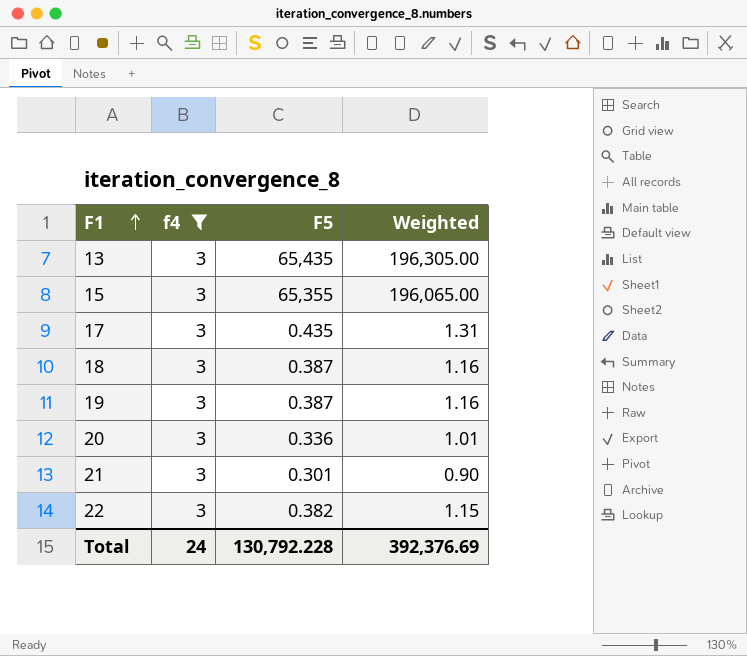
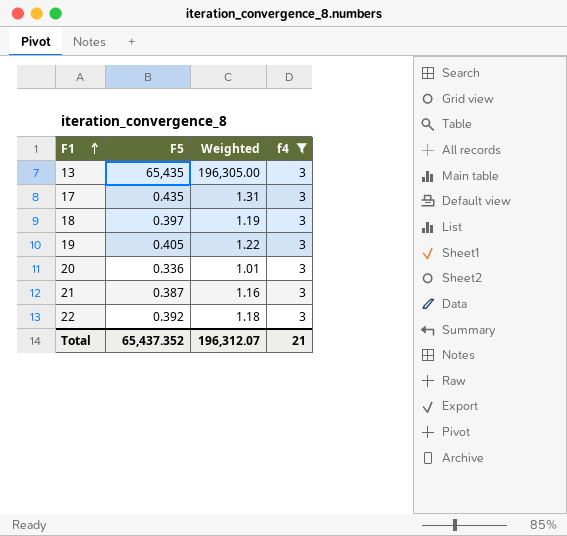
column f4 | position: 2 -> 4
row 15: 3 | 65,355 | 196,065.00 -> none
18 | F5: 0.387 -> 0.397
18 | Weighted: 1.16 -> 1.19
19 | F5: 0.387 -> 0.405
19 | Weighted: 1.16 -> 1.22
21 | F5: 0.301 -> 0.387
21 | Weighted: 0.90 -> 1.16
22 | F5: 0.382 -> 0.392
22 | Weighted: 1.15 -> 1.18
Total | F5: 130,792.228 -> 65,437.352
Total | Weighted: 392,376.69 -> 196,312.07
Total | f4: 24 -> 21

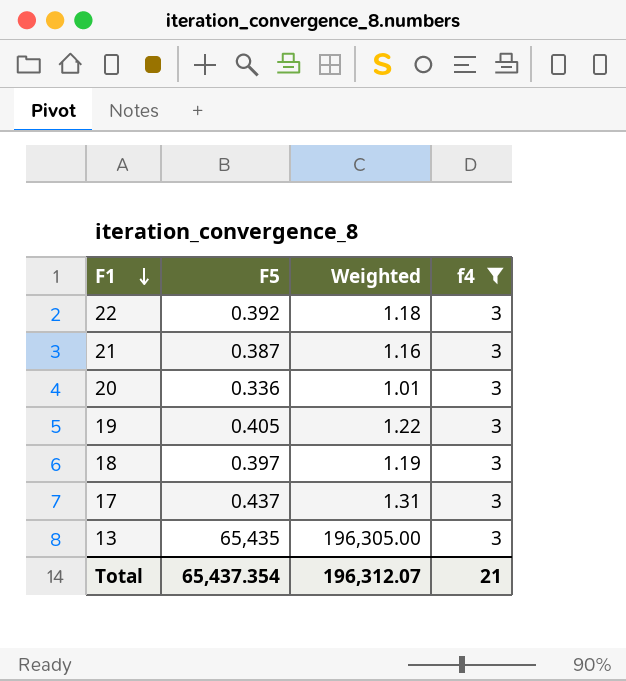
row order: F1 ascending -> F1 descending
17 | F5: 0.435 -> 0.437
Total | F5: 65,437.352 -> 65,437.354

